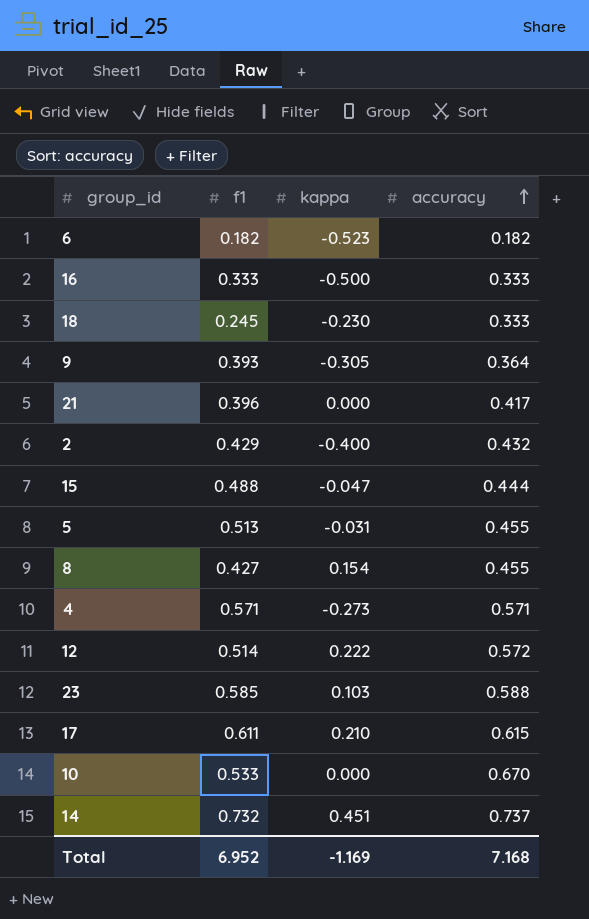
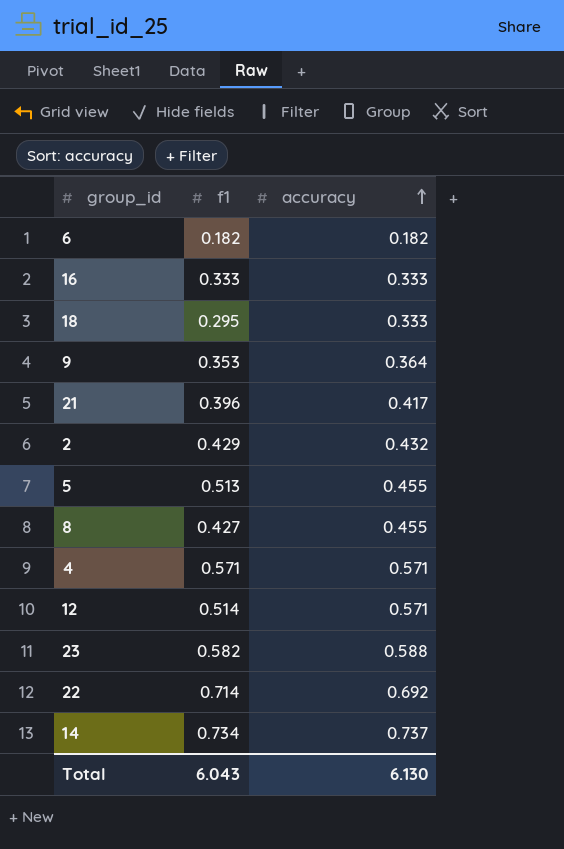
column kappa | position: 3 -> none
row 15: 0.488 | -0.047 | 0.444 -> none
row 17: 0.611 | 0.210 | 0.615 -> none
row 10: 0.533 | 0.000 | 0.670 -> none
18 | f1: 0.245 -> 0.295
9 | f1: 0.393 -> 0.353
12 | accuracy: 0.572 -> 0.571
23 | f1: 0.585 -> 0.582
row 22: none -> 0.714 | 0.692
14 | f1: 0.732 -> 0.734
Total | f1: 6.952 -> 6.043
Total | accuracy: 7.168 -> 6.130

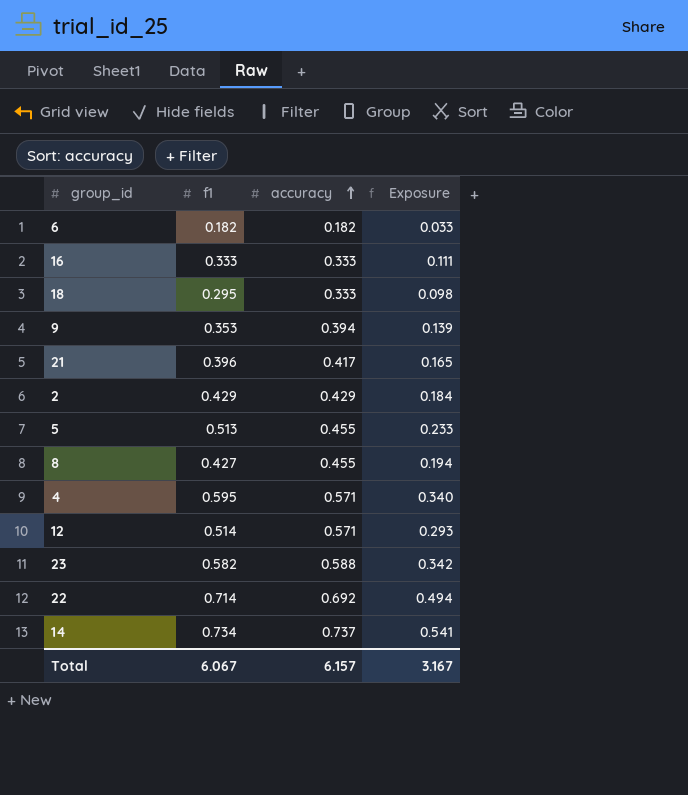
column Exposure | formula: none -> [f1] * [accuracy]
9 | accuracy: 0.364 -> 0.394
2 | accuracy: 0.432 -> 0.429
4 | f1: 0.571 -> 0.595
Total | f1: 6.043 -> 6.067
Total | accuracy: 6.130 -> 6.157

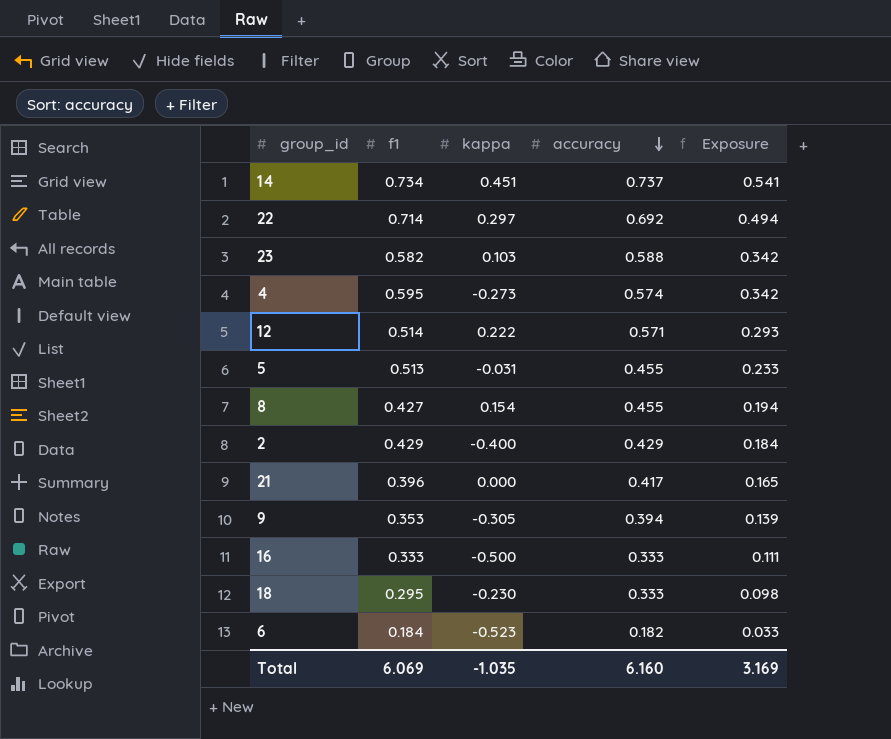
row order: accuracy ascending -> accuracy descending
column kappa | position: none -> 3
4 | accuracy: 0.571 -> 0.574
4 | Exposure: 0.340 -> 0.342
6 | f1: 0.182 -> 0.184
Total | f1: 6.067 -> 6.069
Total | accuracy: 6.157 -> 6.160
Total | Exposure: 3.167 -> 3.169

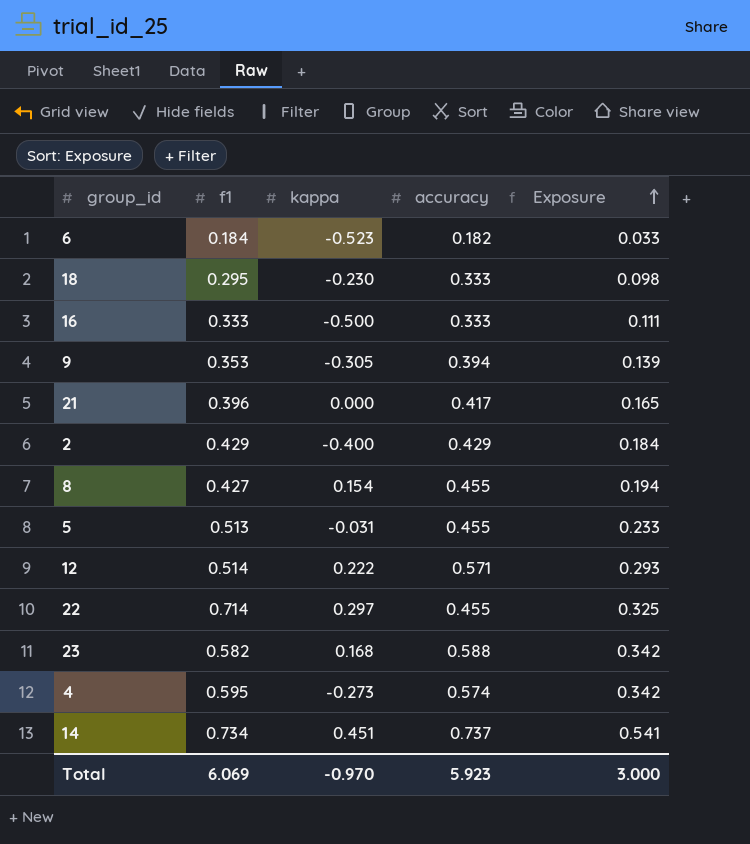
row order: accuracy descending -> Exposure ascending
22 | accuracy: 0.692 -> 0.455
22 | Exposure: 0.494 -> 0.325
23 | kappa: 0.103 -> 0.168
Total | kappa: -1.035 -> -0.970
Total | accuracy: 6.160 -> 5.923
Total | Exposure: 3.169 -> 3.000

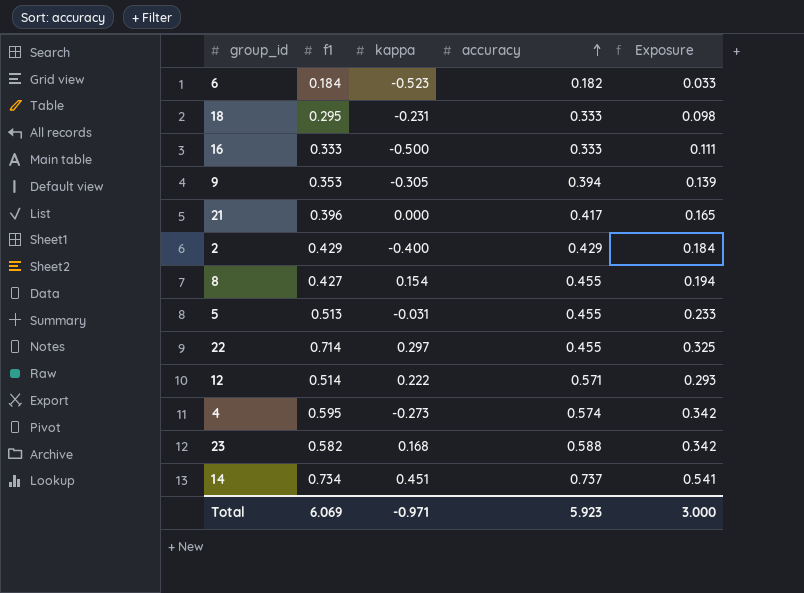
row order: Exposure ascending -> accuracy ascending
18 | kappa: -0.230 -> -0.231
Total | kappa: -0.970 -> -0.971

